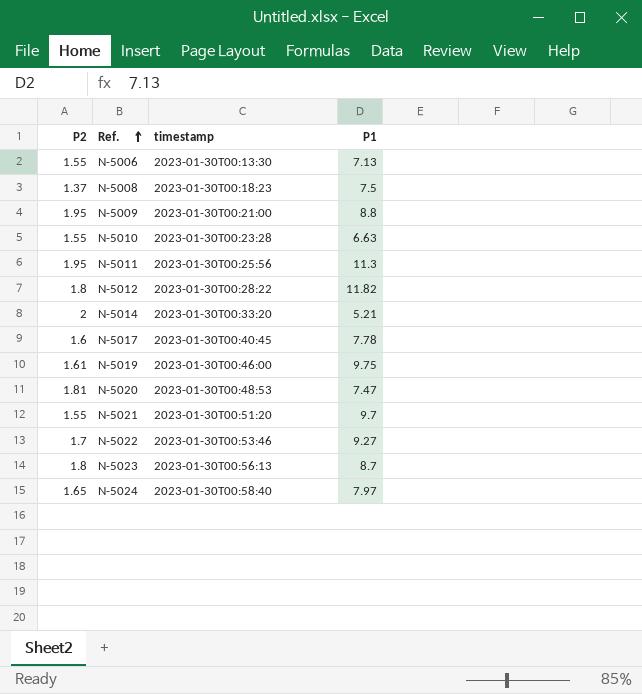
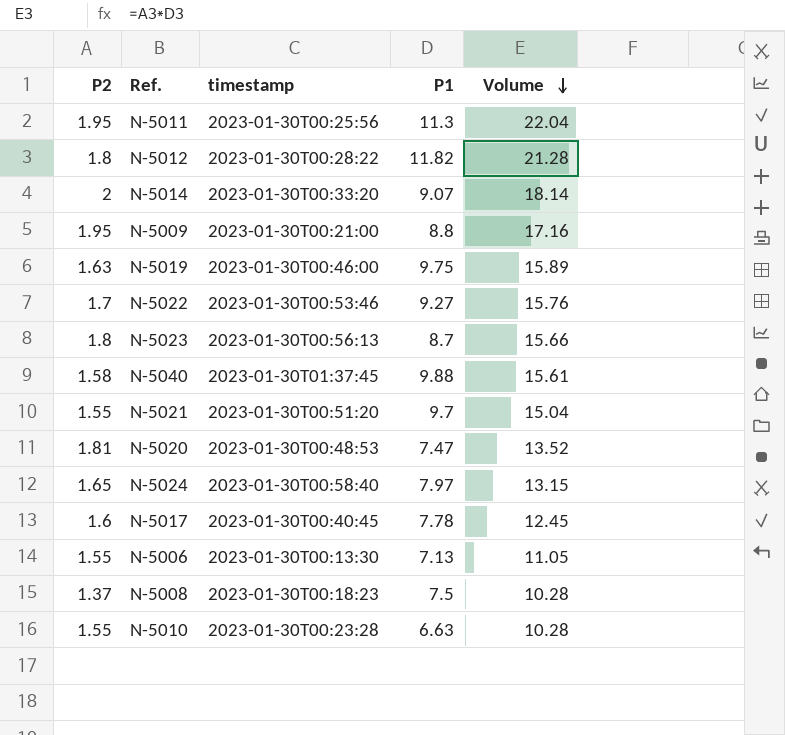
row order: Ref. ascending -> Volume descending
column Volume | formula: none -> [P2] * [P1]
N-5014 | P1: 5.21 -> 9.07
N-5019 | P2: 1.61 -> 1.63
row N-5040: none -> 1.58 | 2023-01-30T01:37:45 | 9.88 | 15.61

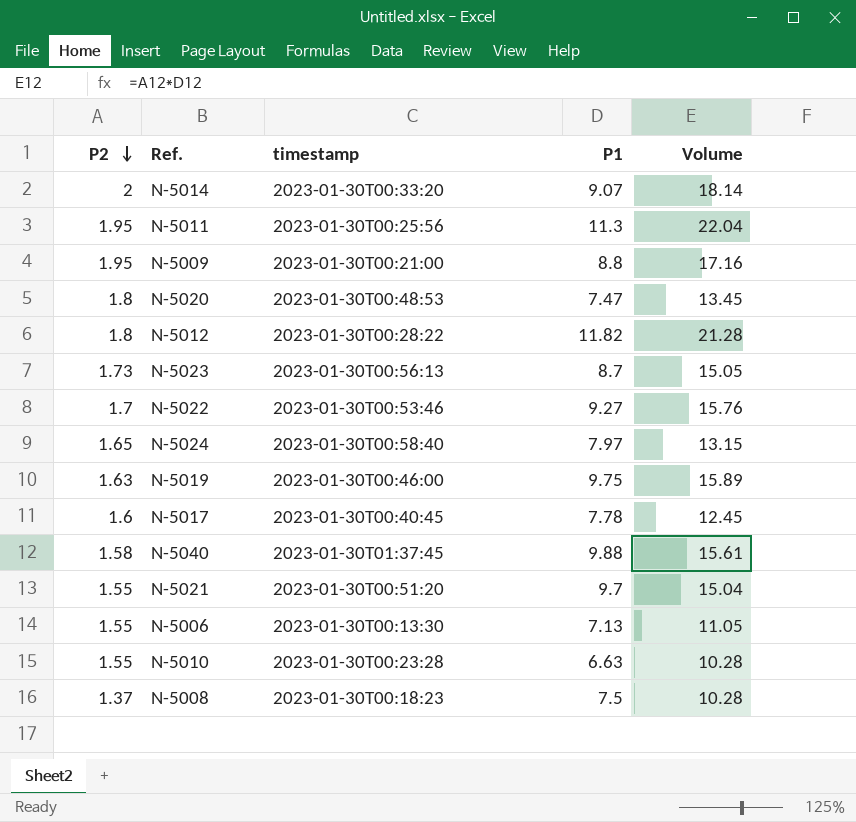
row order: Volume descending -> P2 descending
N-5020 | P2: 1.81 -> 1.8
N-5020 | Volume: 13.52 -> 13.45
N-5023 | P2: 1.8 -> 1.73
N-5023 | Volume: 15.66 -> 15.05

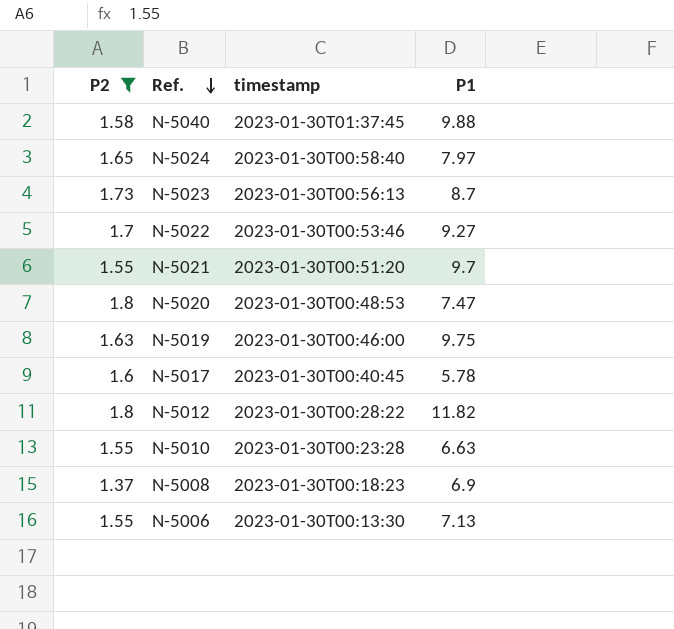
filter: none -> P2 <= 1.8
row order: P2 descending -> Ref. descending
column Volume | formula: [P2] * [P1] -> none
N-5017 | P1: 7.78 -> 5.78
N-5008 | P1: 7.5 -> 6.9

